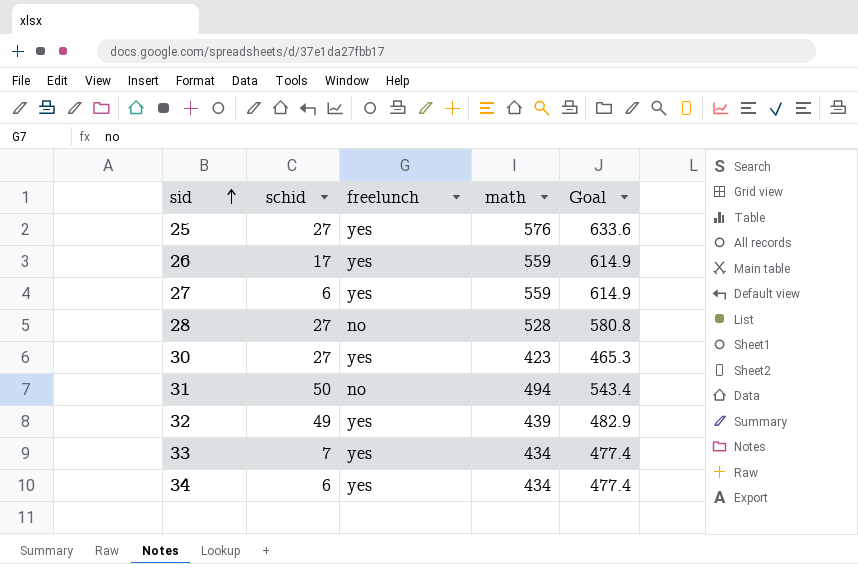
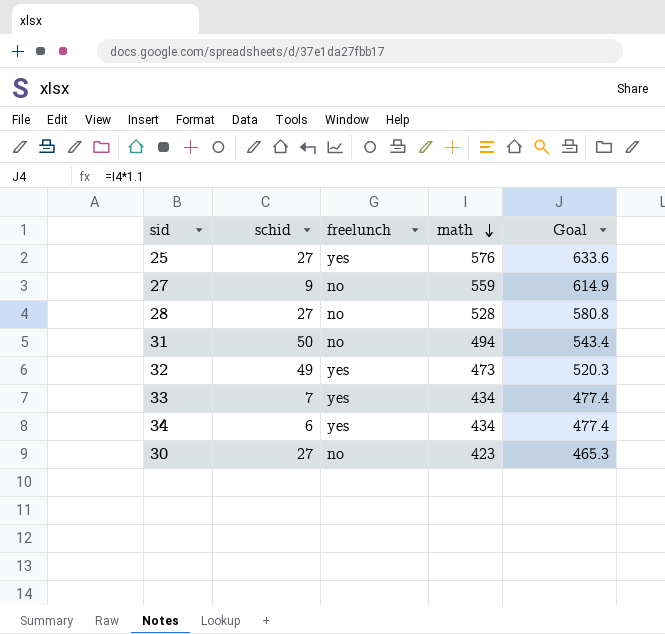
row order: sid ascending -> math descending
row 26: 17 | yes | 559 | 614.9 -> none
27 | schid: 6 -> 9
27 | freelunch: yes -> no
32 | math: 439 -> 473
32 | Goal: 482.9 -> 520.3
30 | freelunch: yes -> no

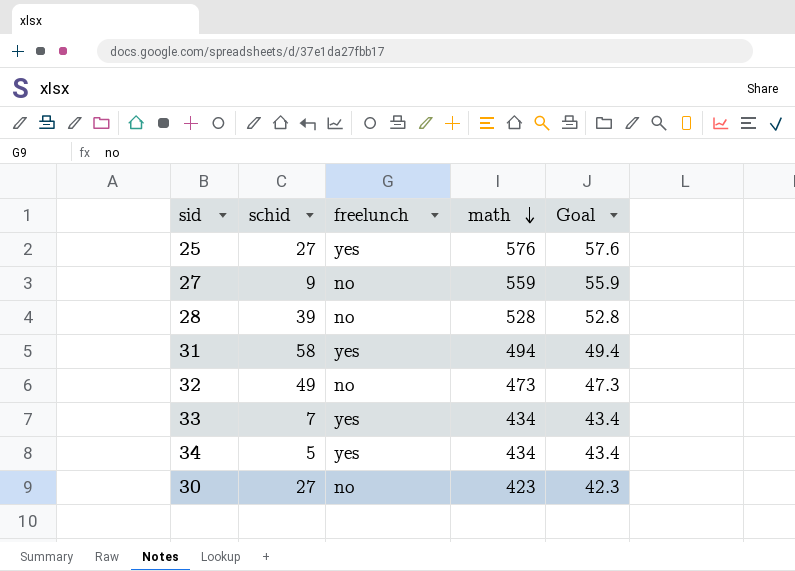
column Goal | formula: [math] * 1.1 -> [math] * 0.1
28 | schid: 27 -> 39
31 | schid: 50 -> 58
31 | freelunch: no -> yes
32 | freelunch: yes -> no
34 | schid: 6 -> 5

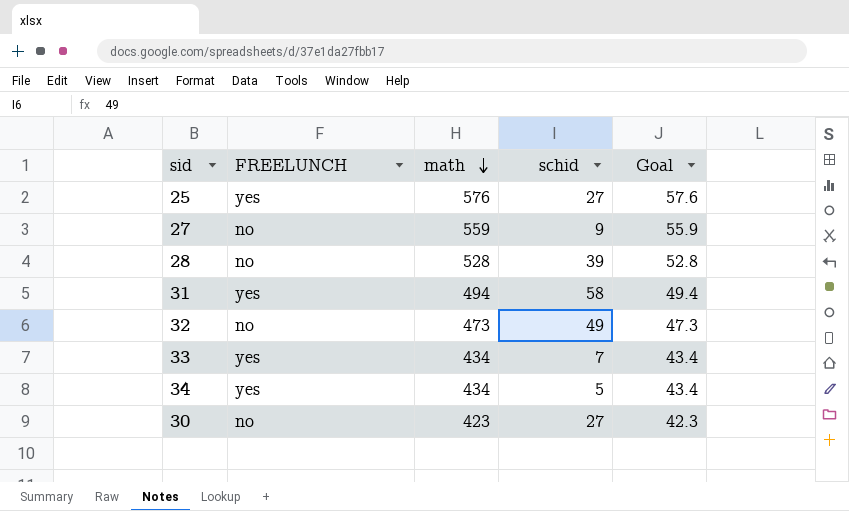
column name: freelunch -> FREELUNCH
column schid | position: 2 -> 4

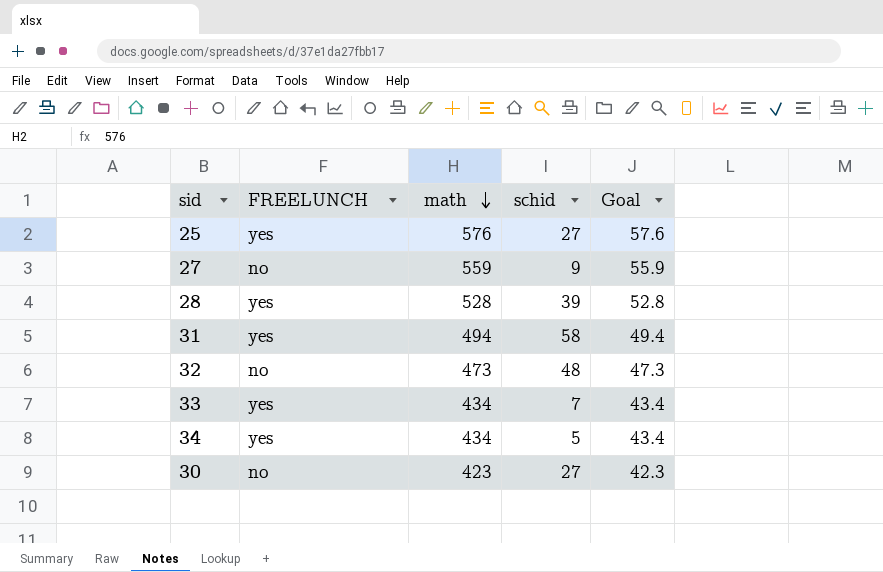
28 | FREELUNCH: no -> yes
32 | schid: 49 -> 48

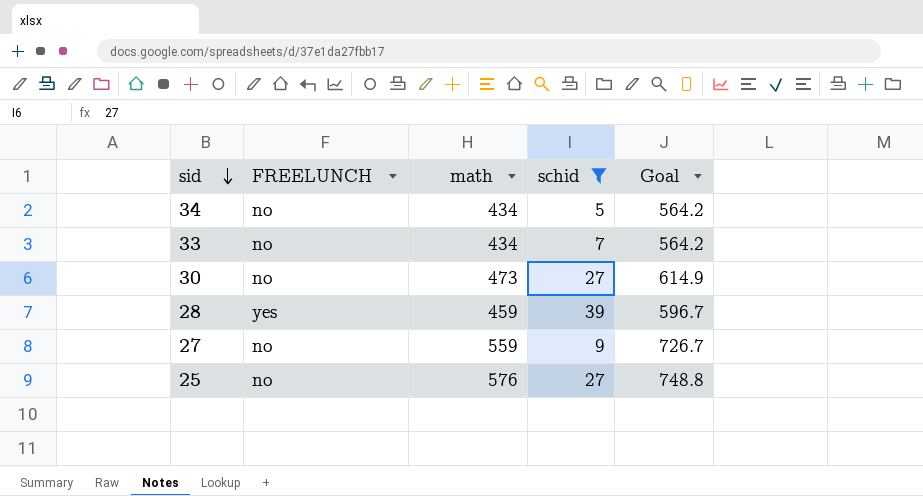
filter: none -> schid <= 39
row order: math descending -> sid descending
column Goal | formula: [math] * 0.1 -> [math] * 1.3
34 | FREELUNCH: yes -> no
33 | FREELUNCH: yes -> no
30 | math: 423 -> 473
28 | math: 528 -> 459
25 | FREELUNCH: yes -> no

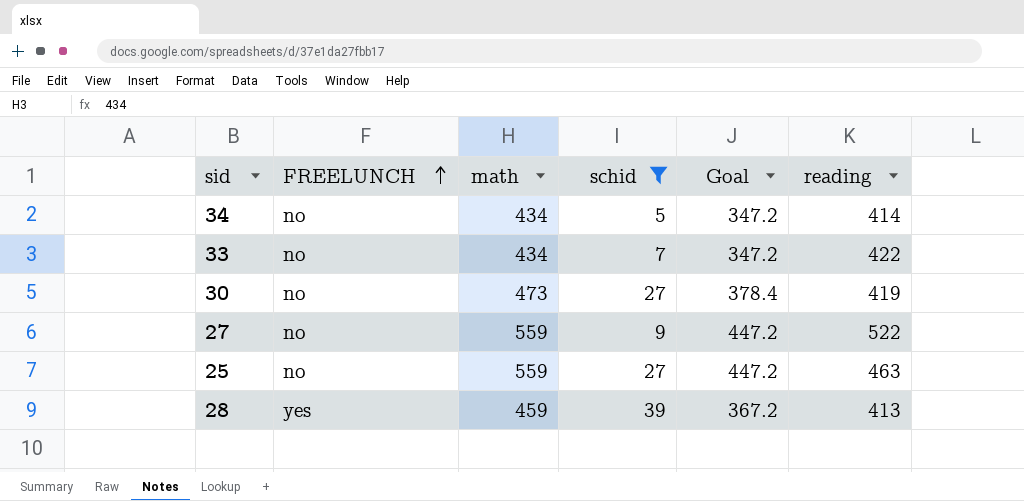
row order: sid descending -> FREELUNCH ascending
column Goal | formula: [math] * 1.3 -> [math] * 0.8
column reading | position: none -> 6
25 | math: 576 -> 559

